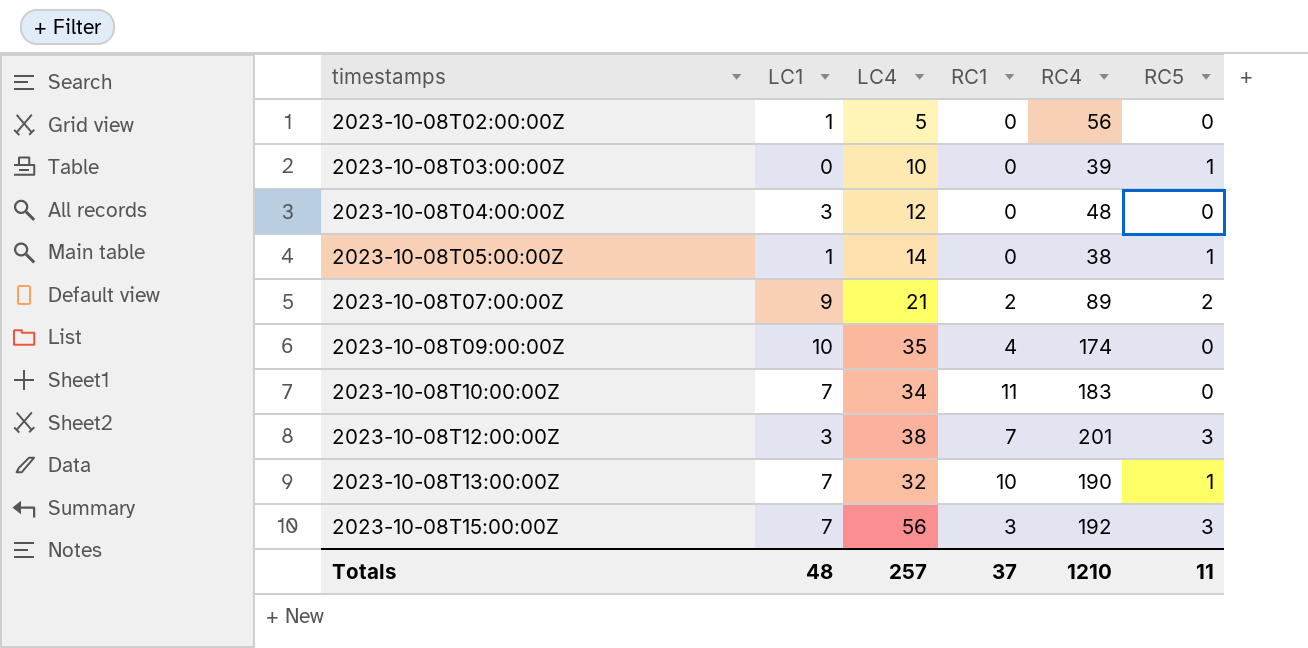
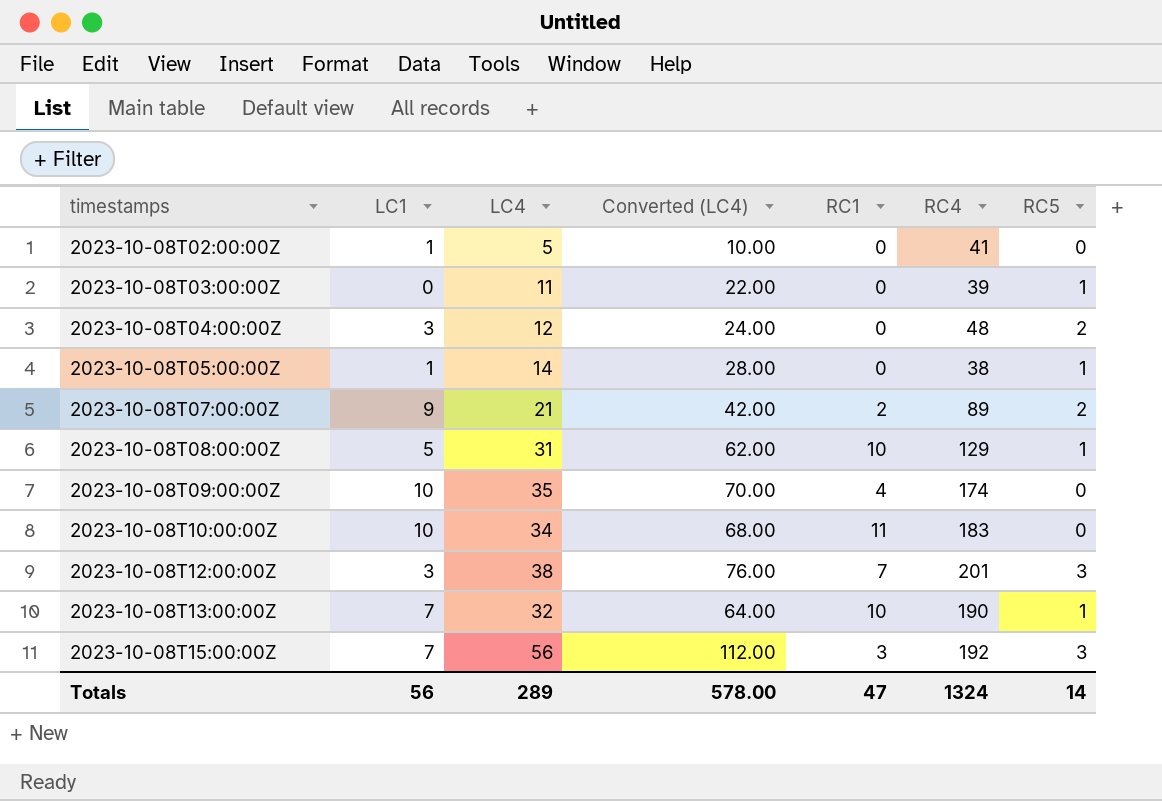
column Converted (LC4) | formula: none -> [LC4] * 2
2023-10-08T02:00:00Z | RC4: 56 -> 41
2023-10-08T03:00:00Z | LC4: 10 -> 11
2023-10-08T04:00:00Z | RC5: 0 -> 2
row 2023-10-08T08:00:00Z: none -> 5 | 31 | 62.00 | 10 | 129 | 1
2023-10-08T10:00:00Z | LC1: 7 -> 10
Totals | LC1: 48 -> 56
Totals | LC4: 257 -> 289
Totals | RC1: 37 -> 47
Totals | RC4: 1210 -> 1324
Totals | RC5: 11 -> 14

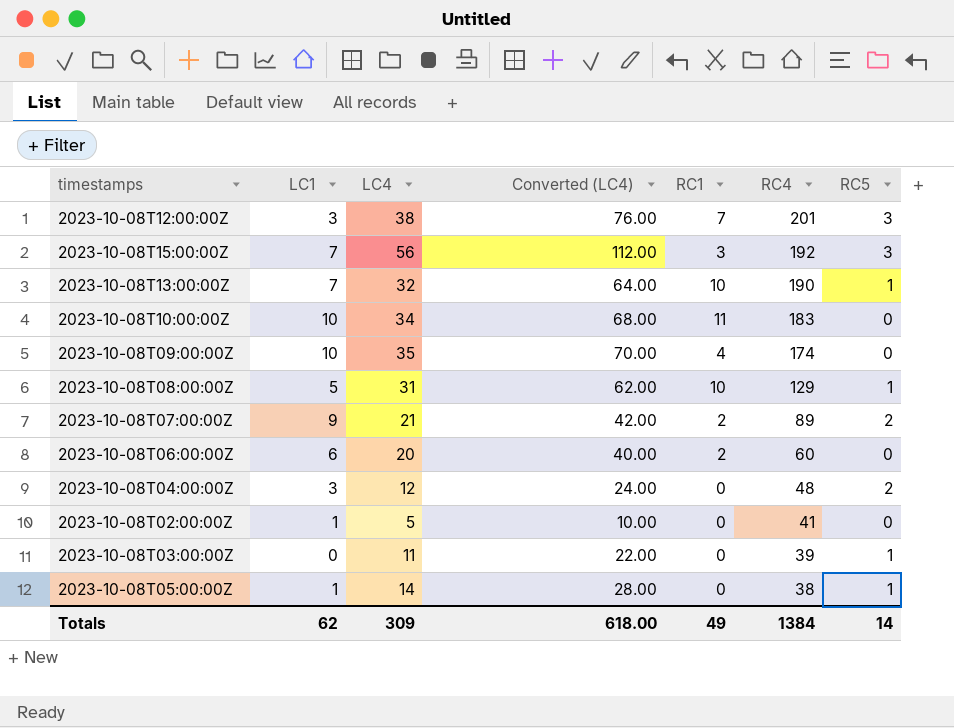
row order: timestamps ascending -> RC4 descending
row 2023-10-08T06:00:00Z: none -> 6 | 20 | 40.00 | 2 | 60 | 0
Totals | LC1: 56 -> 62
Totals | LC4: 289 -> 309
Totals | Converted (LC4): 578.00 -> 618.00
Totals | RC1: 47 -> 49
Totals | RC4: 1324 -> 1384

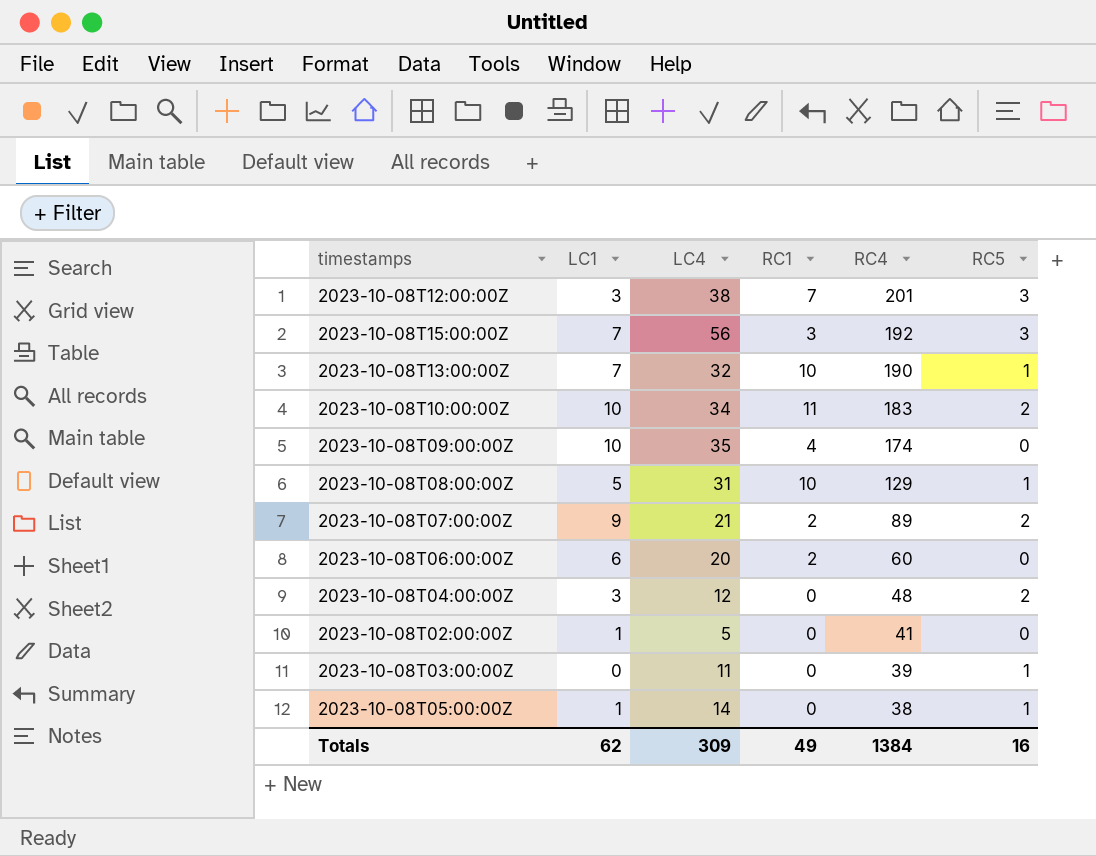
column Converted (LC4) | formula: [LC4] * 2 -> none
2023-10-08T10:00:00Z | RC5: 0 -> 2
Totals | RC5: 14 -> 16

